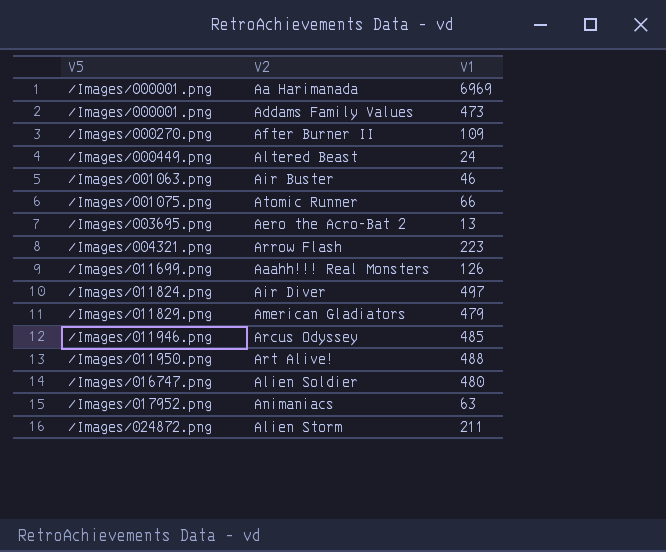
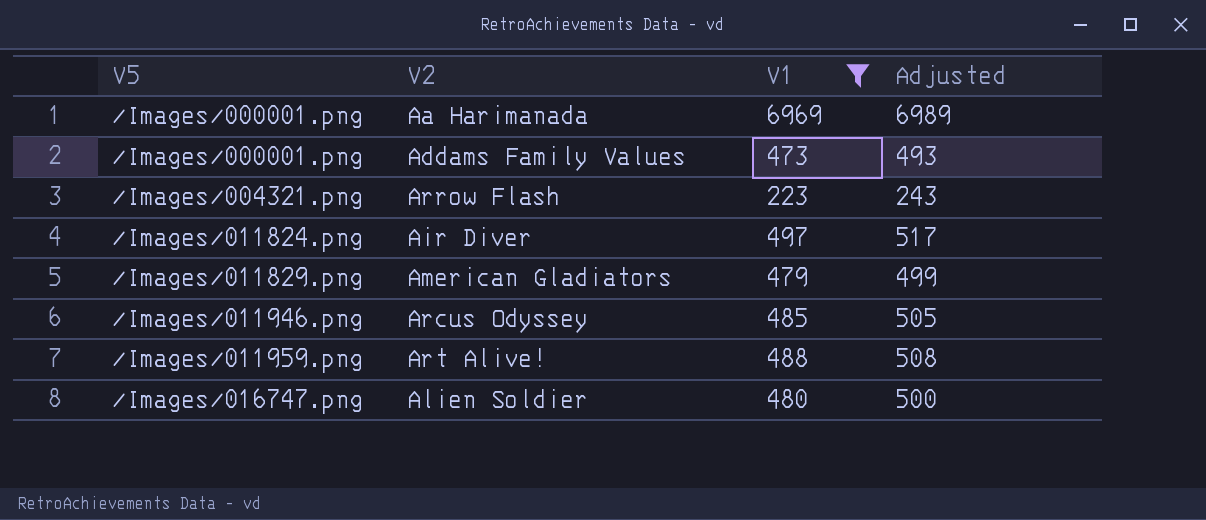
filter: none -> V1 >= 223
column Adjusted | formula: none -> [V1] + 20
Art Alive! | V5: /Images/011950.png -> /Images/011959.png

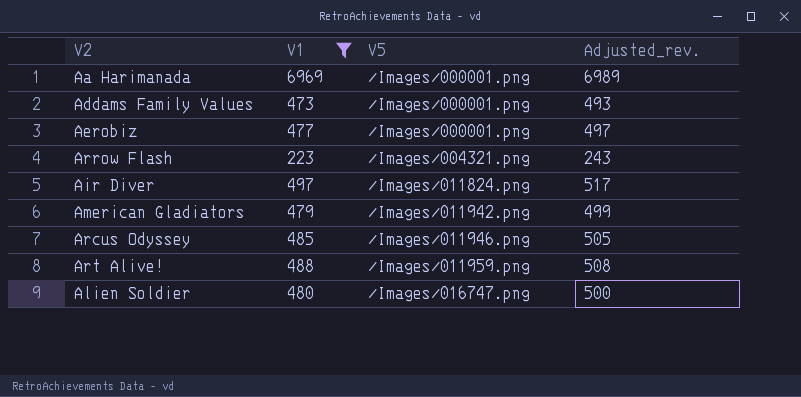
column V5 | position: 1 -> 3
column name: Adjusted -> Adjusted_rev.
row Aerobiz: none -> 477 | /Images/000001.png | 497
American Gladiators | V5: /Images/011829.png -> /Images/011942.png

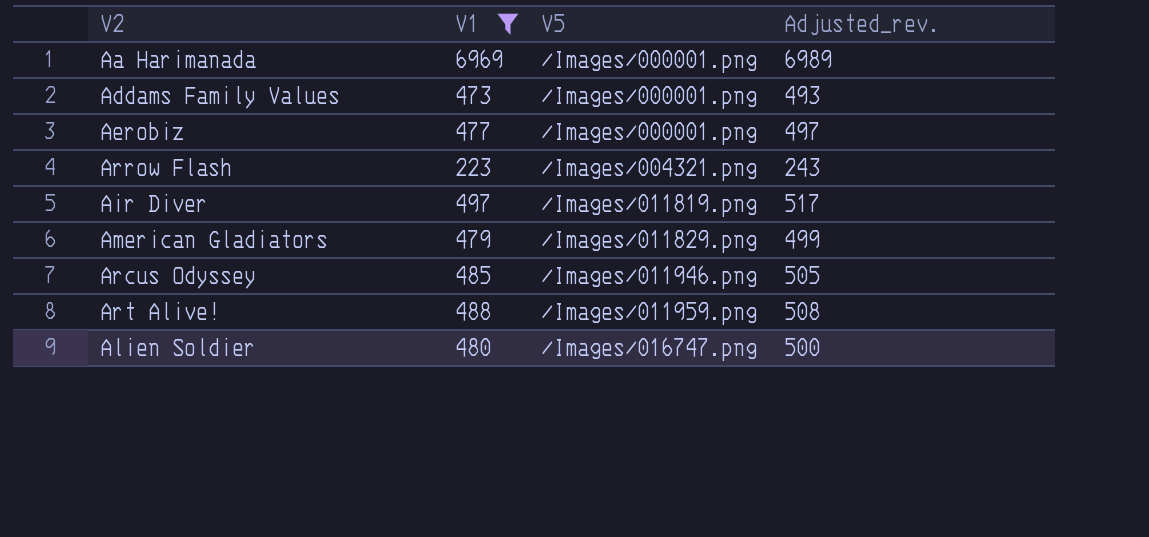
Air Diver | V5: /Images/011824.png -> /Images/011819.png
American Gladiators | V5: /Images/011942.png -> /Images/011829.png

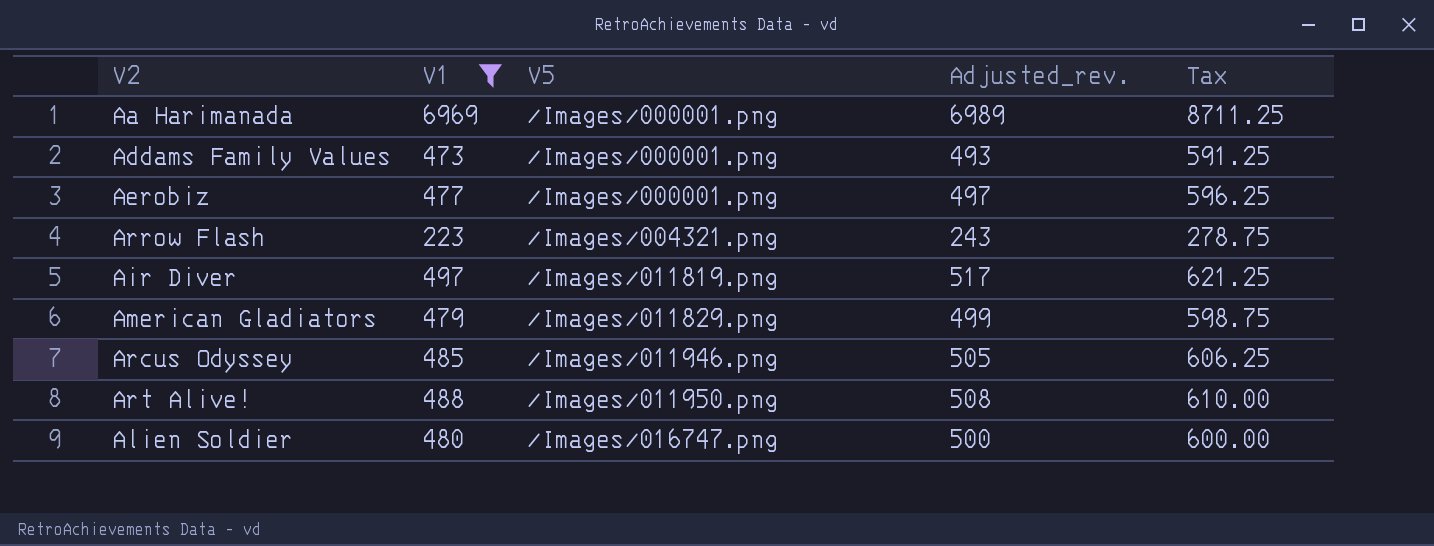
column Tax | formula: none -> [V1] * 1.25
Art Alive! | V5: /Images/011959.png -> /Images/011950.png

